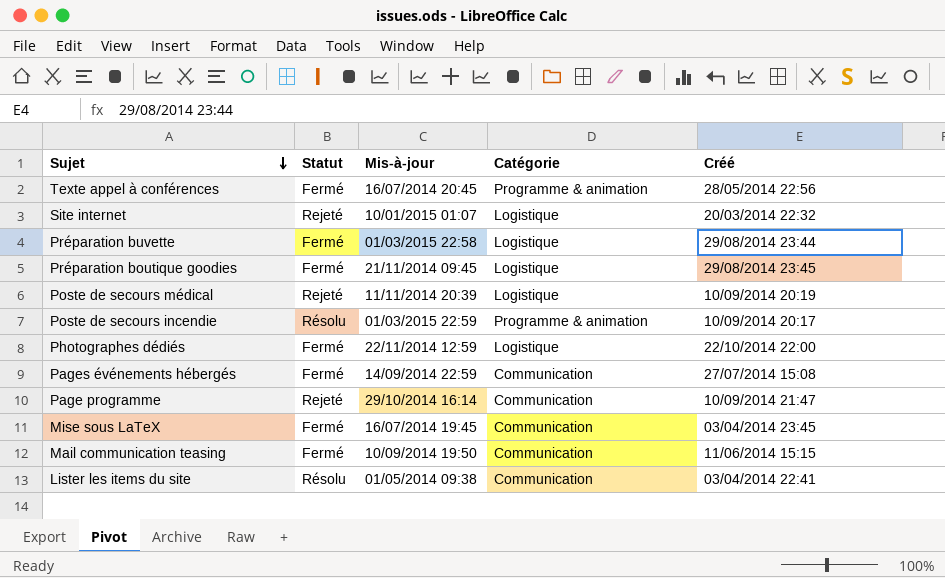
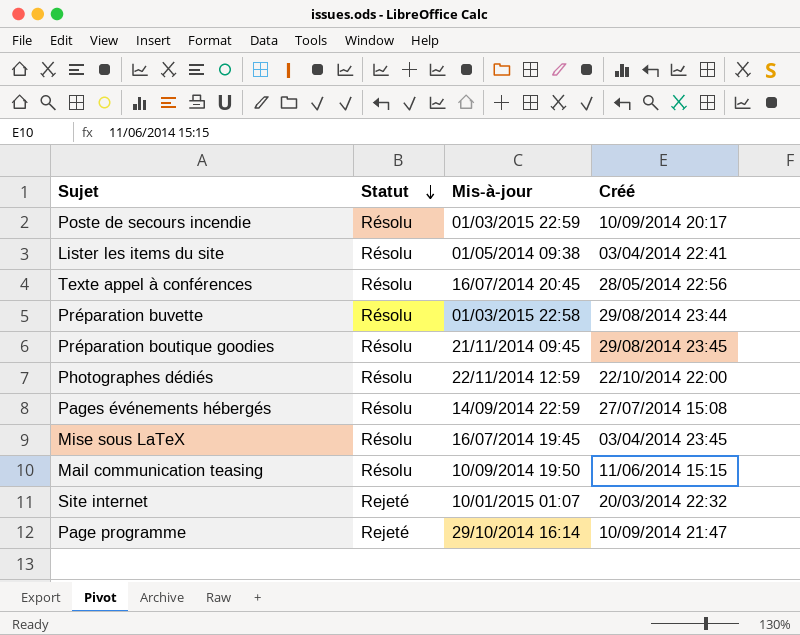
row order: Sujet descending -> Statut descending
column Catégorie | position: 4 -> none
row Poste de secours médical: Rejeté | 11/11/2014 20:39 | Logistique | 10/09/2014 20:19 -> none
Texte appel à conférences | Statut: Fermé -> Résolu
Préparation buvette | Statut: Fermé -> Résolu
Préparation boutique goodies | Statut: Fermé -> Résolu
Photographes dédiés | Statut: Fermé -> Résolu
Pages événements hébergés | Statut: Fermé -> Résolu
Mise sous LaTeX | Statut: Fermé -> Résolu
Mail communication teasing | Statut: Fermé -> Résolu

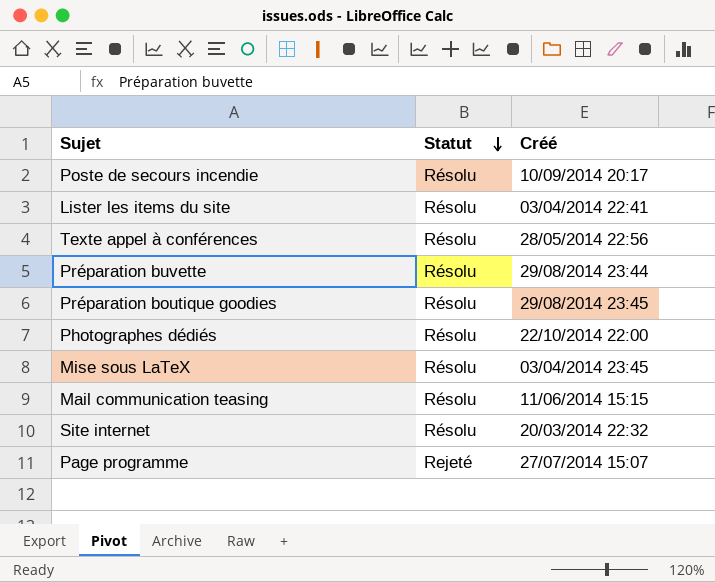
column Mis-à-jour | position: 3 -> none
row Pages événements hébergés: Résolu | 14/09/2014 22:59 | 27/07/2014 15:08 -> none
Site internet | Statut: Rejeté -> Résolu
Page programme | Créé: 10/09/2014 21:47 -> 27/07/2014 15:07

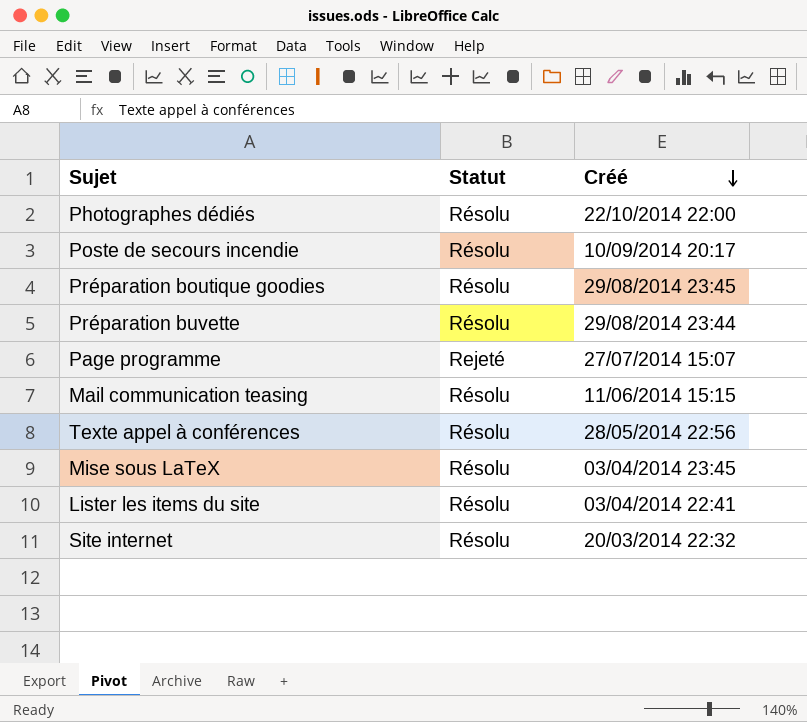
row order: Statut descending -> Créé descending

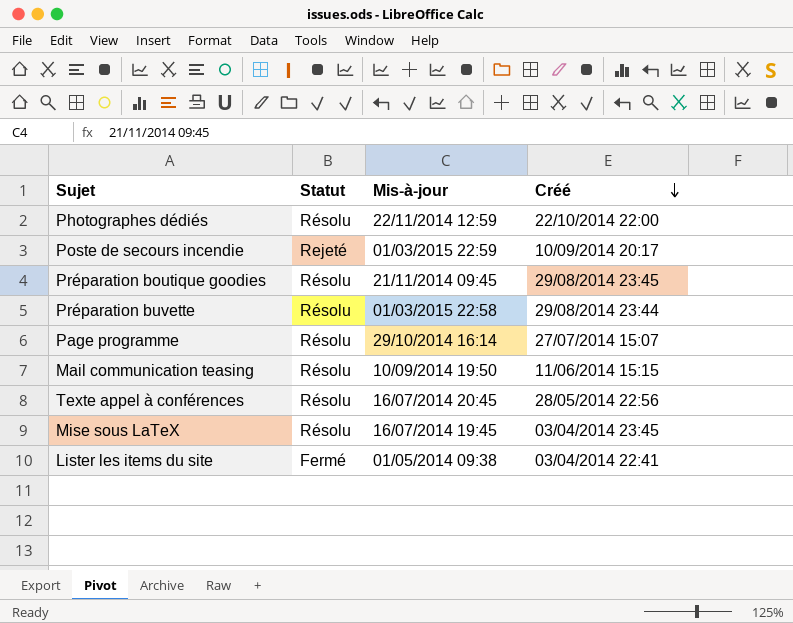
column Mis-à-jour | position: none -> 3
row Site internet: Résolu | 20/03/2014 22:32 -> none
Poste de secours incendie | Statut: Résolu -> Rejeté
Page programme | Statut: Rejeté -> Résolu
Lister les items du site | Statut: Résolu -> Fermé

